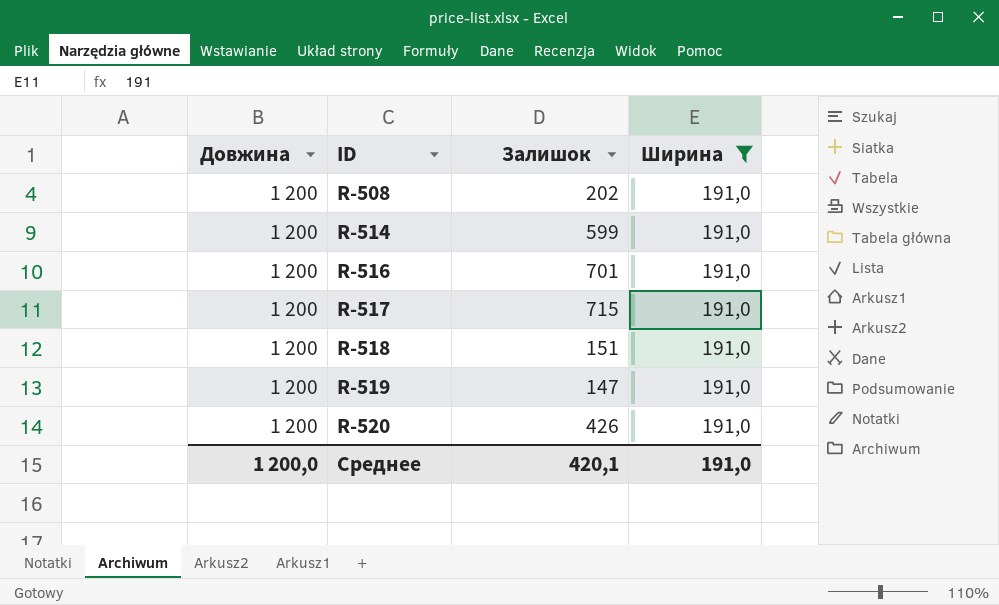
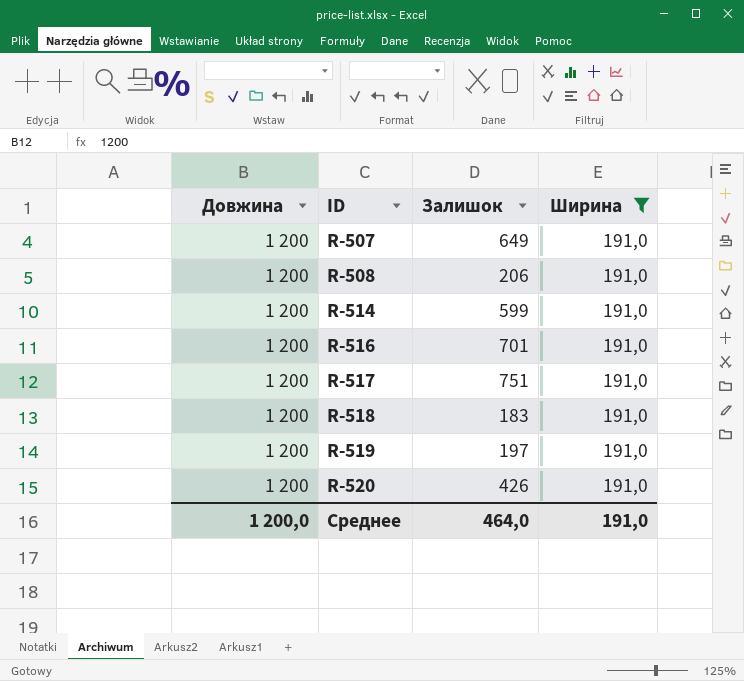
row R-507: none -> 1 200 | 649 | 191,0
R-508 | Залишок: 202 -> 206
R-517 | Залишок: 715 -> 751
R-518 | Залишок: 151 -> 183
R-519 | Залишок: 147 -> 197
Среднее | Залишок: 420,1 -> 464,0

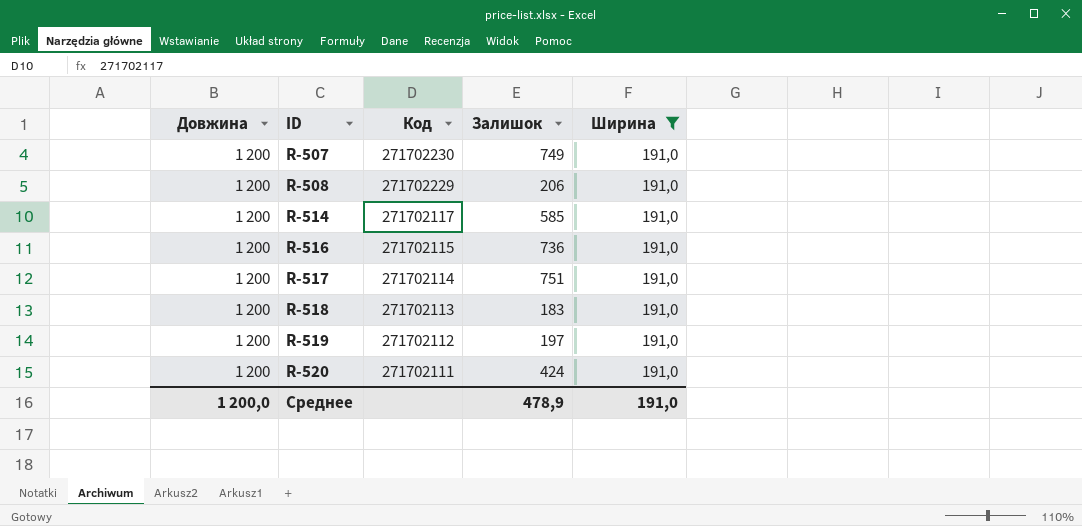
column Код | position: none -> 3
R-507 | Залишок: 649 -> 749
R-514 | Залишок: 599 -> 585
R-516 | Залишок: 701 -> 736
R-520 | Залишок: 426 -> 424
Среднее | Залишок: 464,0 -> 478,9

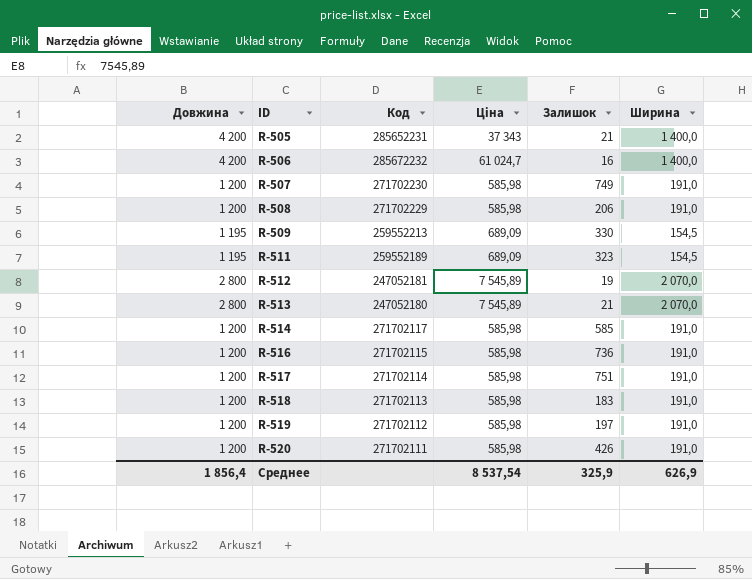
filter: Ширина = 191,0 -> none
column Ціна | position: none -> 4
R-520 | Залишок: 424 -> 426
Среднее | Довжина: 1 200,0 -> 1 856,4
Среднее | Залишок: 478,9 -> 325,9
Среднее | Ширина: 191,0 -> 626,9

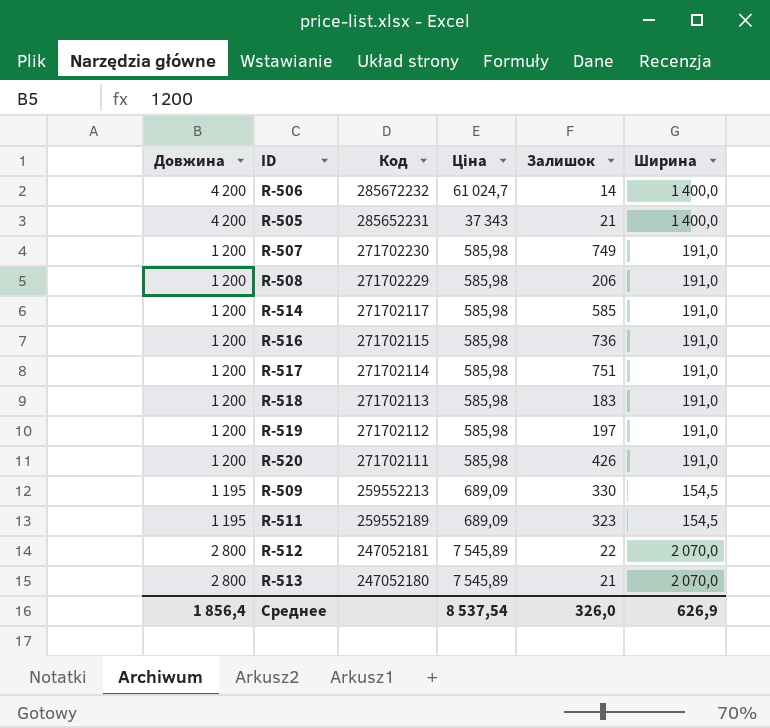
row order: ID ascending -> Код descending
R-506 | Залишок: 16 -> 14
R-512 | Залишок: 19 -> 22
Среднее | Залишок: 325,9 -> 326,0

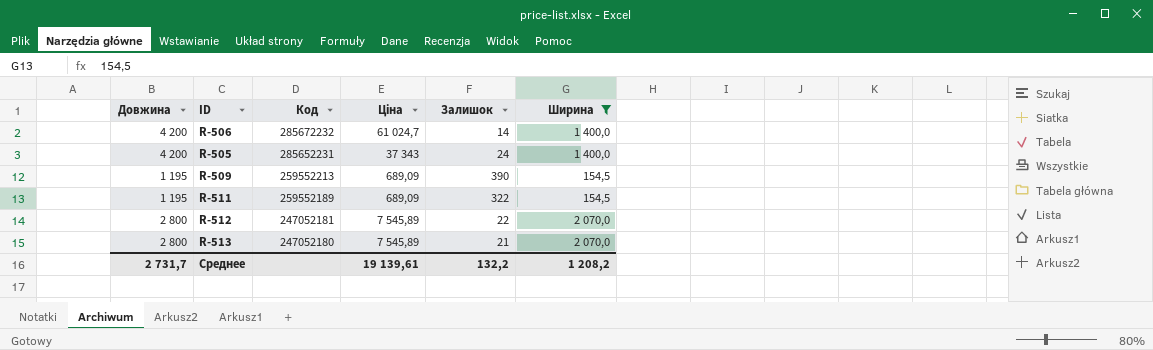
filter: none -> Ширина != 191,0
R-505 | Залишок: 21 -> 24
R-509 | Залишок: 330 -> 390
R-511 | Залишок: 323 -> 322
Среднее | Довжина: 1 856,4 -> 2 731,7
Среднее | Ціна: 8 537,54 -> 19 139,61
Среднее | Залишок: 326,0 -> 132,2
Среднее | Ширина: 626,9 -> 1 208,2

